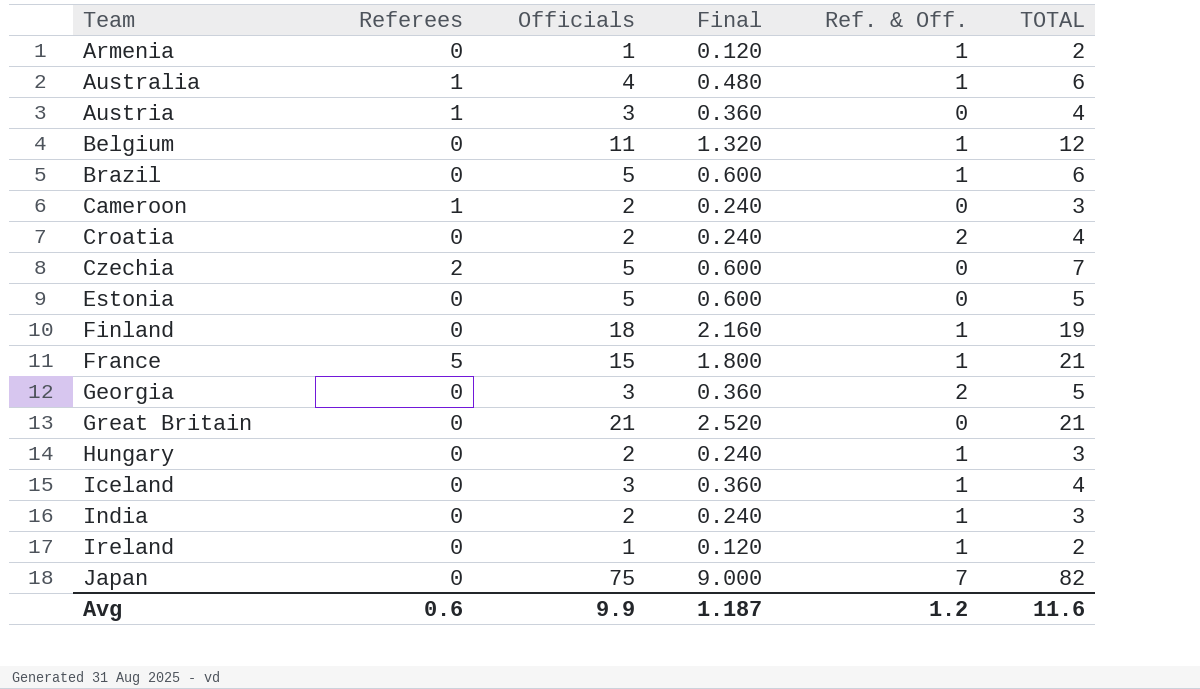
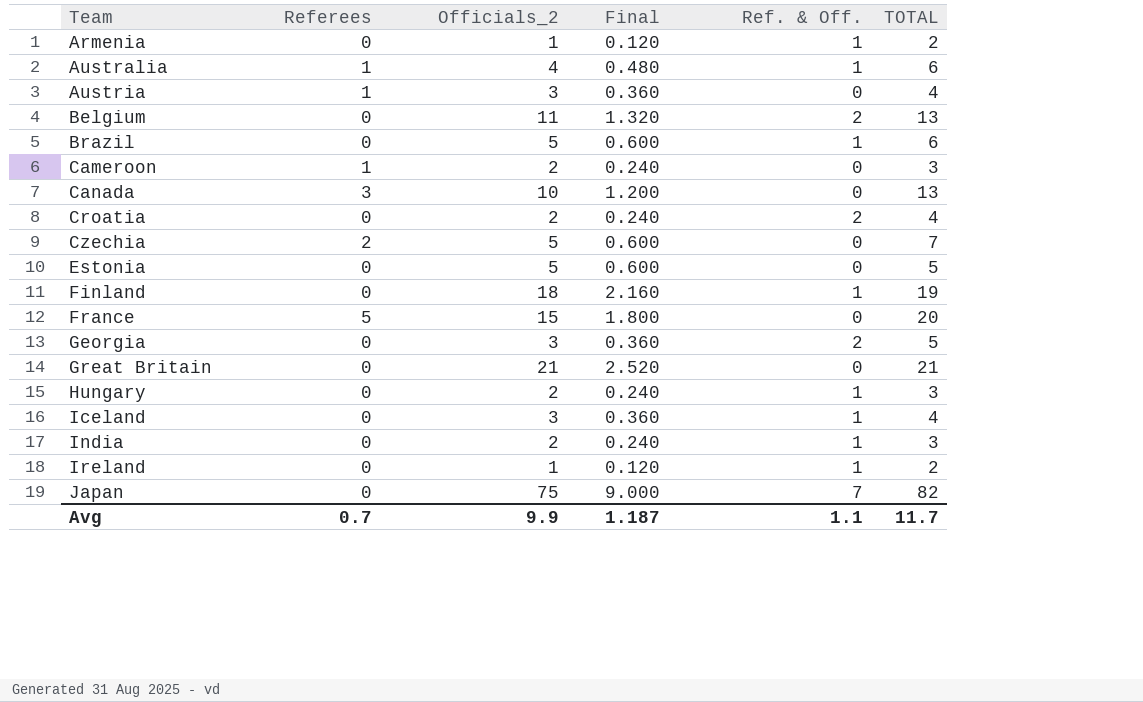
column name: Officials -> Officials_2
Belgium | Ref. & Off.: 1 -> 2
Belgium | TOTAL: 12 -> 13
row Canada: none -> 3 | 10 | 1.200 | 0 | 13
France | Ref. & Off.: 1 -> 0
France | TOTAL: 21 -> 20
Avg | Referees: 0.6 -> 0.7
Avg | Ref. & Off.: 1.2 -> 1.1
Avg | TOTAL: 11.6 -> 11.7

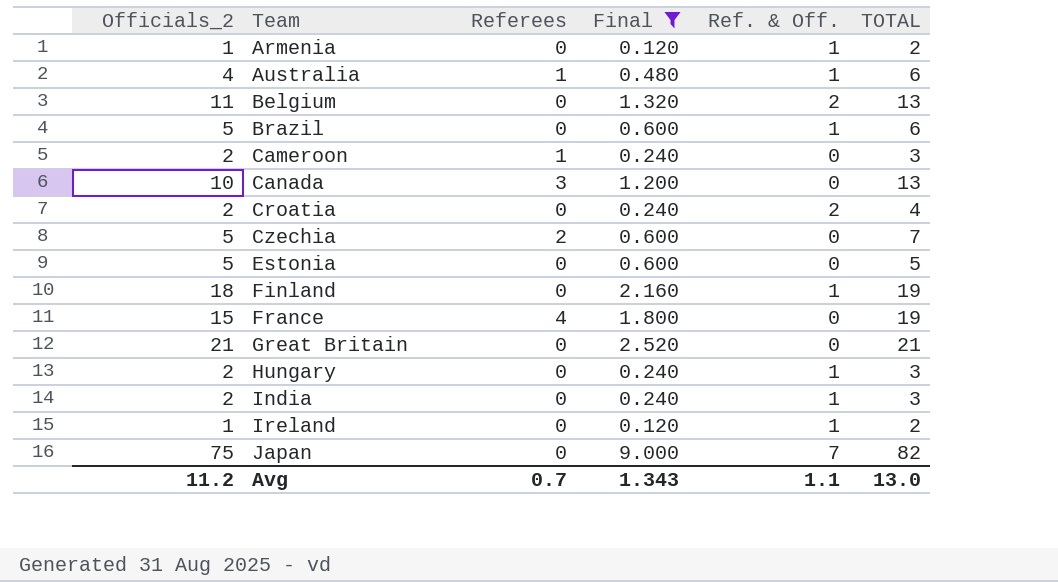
filter: none -> Final != 0.360
column Officials_2 | position: 3 -> 1
France | Referees: 5 -> 4
France | TOTAL: 20 -> 19
Avg | Officials_2: 9.9 -> 11.2
Avg | Final: 1.187 -> 1.343
Avg | TOTAL: 11.7 -> 13.0

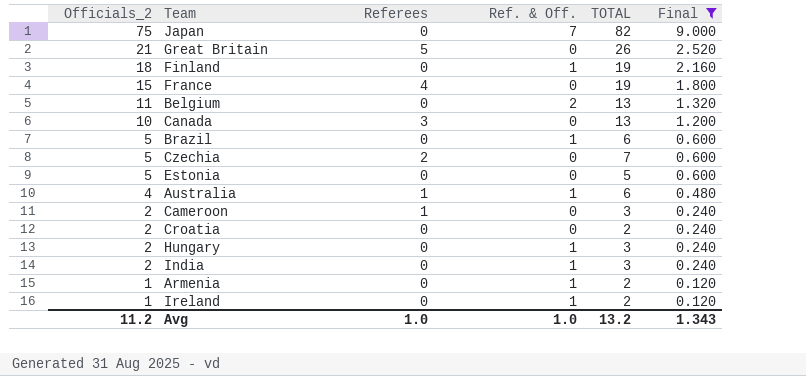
row order: Team ascending -> Officials_2 descending
column Final | position: 4 -> 6
Great Britain | Referees: 0 -> 5
Great Britain | TOTAL: 21 -> 26
Croatia | Ref. & Off.: 2 -> 0
Croatia | TOTAL: 4 -> 2
Avg | Referees: 0.7 -> 1.0
Avg | Ref. & Off.: 1.1 -> 1.0
Avg | TOTAL: 13.0 -> 13.2

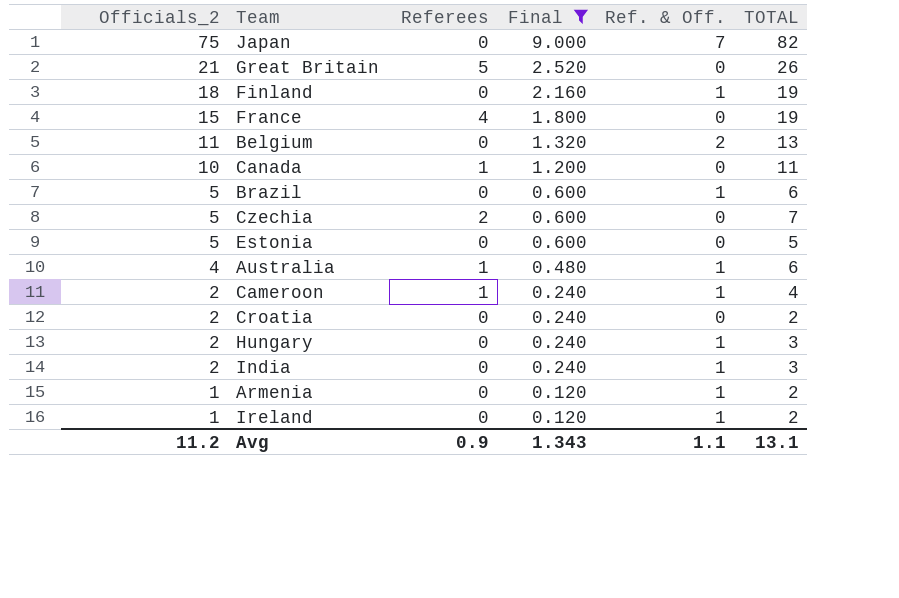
column Final | position: 6 -> 4
Canada | Referees: 3 -> 1
Canada | TOTAL: 13 -> 11
Cameroon | Ref. & Off.: 0 -> 1
Cameroon | TOTAL: 3 -> 4
Avg | Referees: 1.0 -> 0.9
Avg | Ref. & Off.: 1.0 -> 1.1
Avg | TOTAL: 13.2 -> 13.1

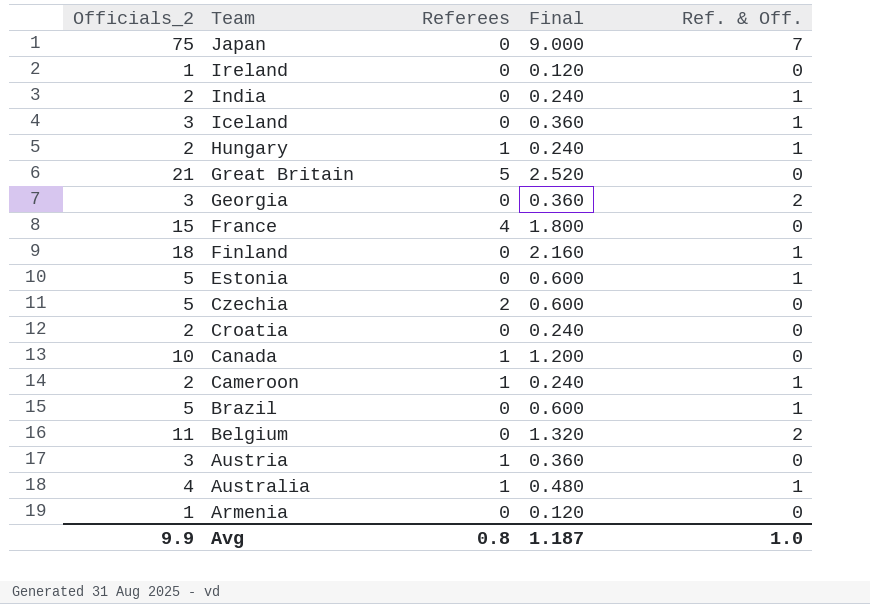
filter: Final != 0.360 -> none
row order: Officials_2 descending -> Team descending
column TOTAL | formula: [Officials_2] + [Referees] + [Ref. & Off.] -> none
Ireland | Ref. & Off.: 1 -> 0
Hungary | Referees: 0 -> 1
Estonia | Ref. & Off.: 0 -> 1
Armenia | Ref. & Off.: 1 -> 0
Avg | Officials_2: 11.2 -> 9.9
Avg | Referees: 0.9 -> 0.8
Avg | Final: 1.343 -> 1.187
Avg | Ref. & Off.: 1.1 -> 1.0

